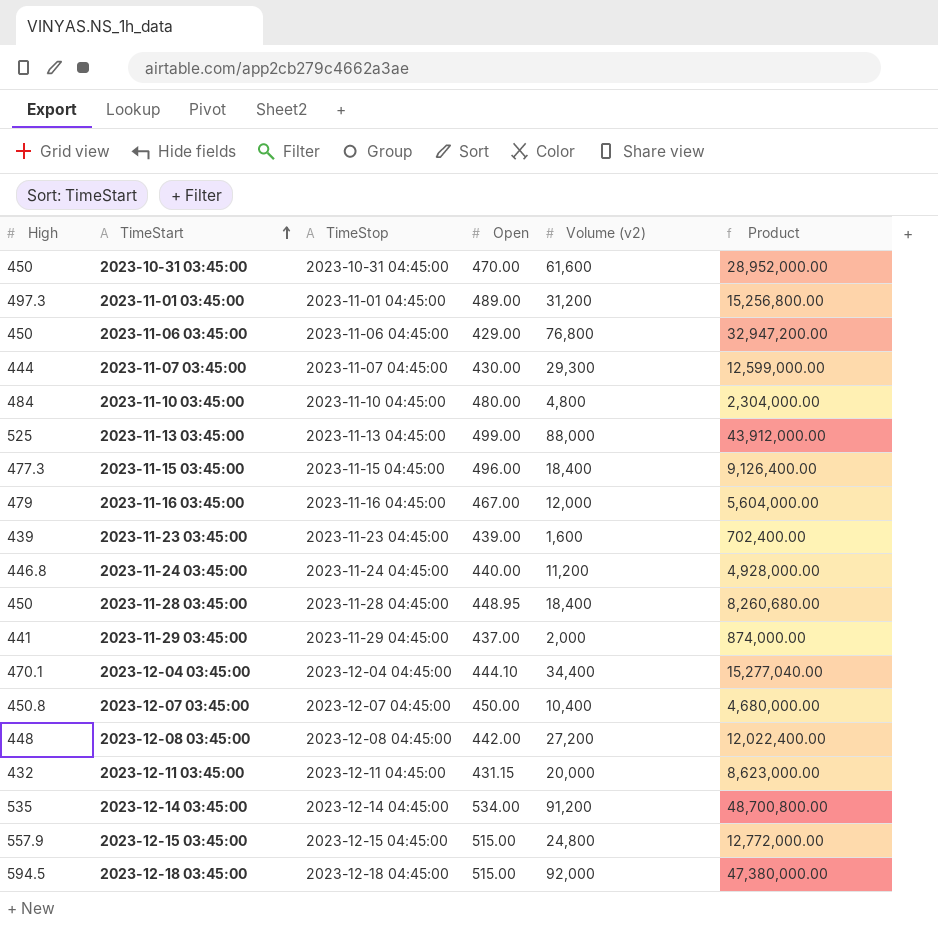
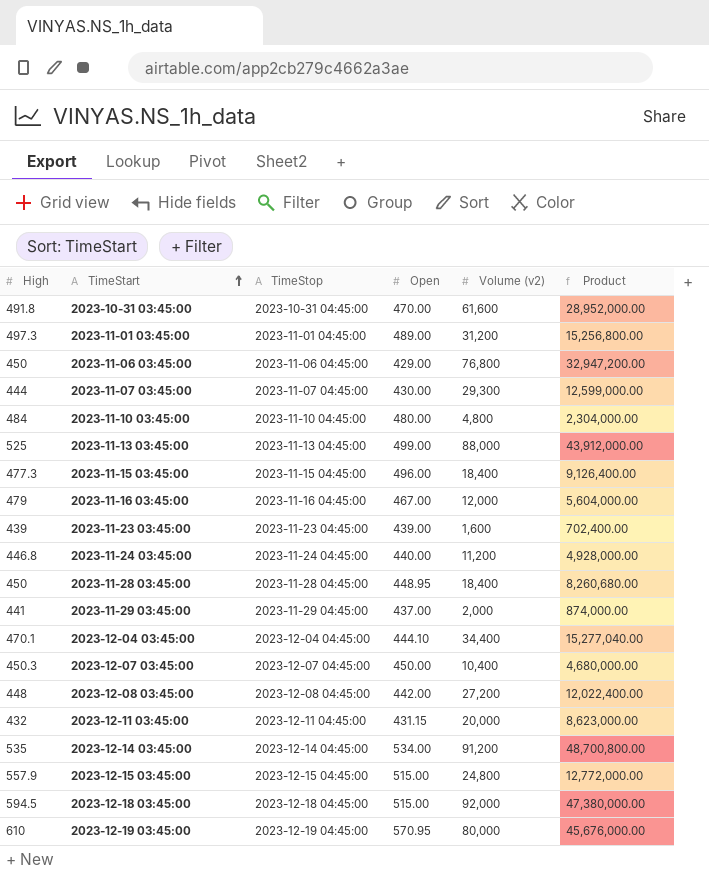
2023-10-31 03:45:00 | High: 450 -> 491.8
2023-12-07 03:45:00 | High: 450.8 -> 450.3
row 2023-12-19 03:45:00: none -> 610 | 2023-12-19 04:45:00 | 570.95 | 80,000 | 45,676,000.00

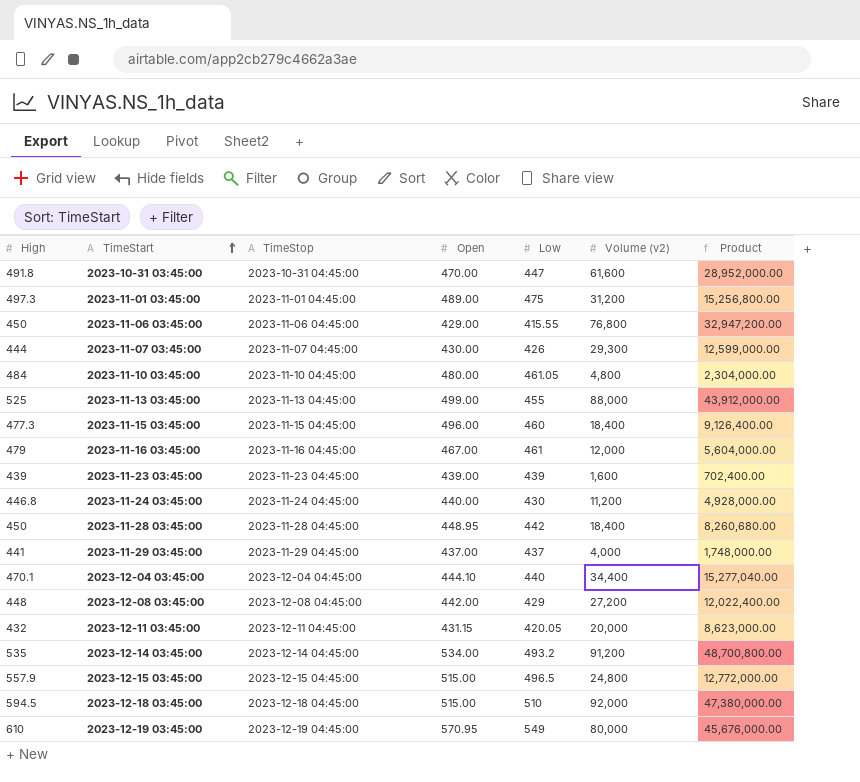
column Low | position: none -> 5
row 2023-12-07 03:45:00: 450.3 | 2023-12-07 04:45:00 | 450.00 | 10,400 | 4,680,000.00 -> none
2023-11-29 03:45:00 | Volume (v2): 2,000 -> 4,000
2023-11-29 03:45:00 | Product: 874,000.00 -> 1,748,000.00

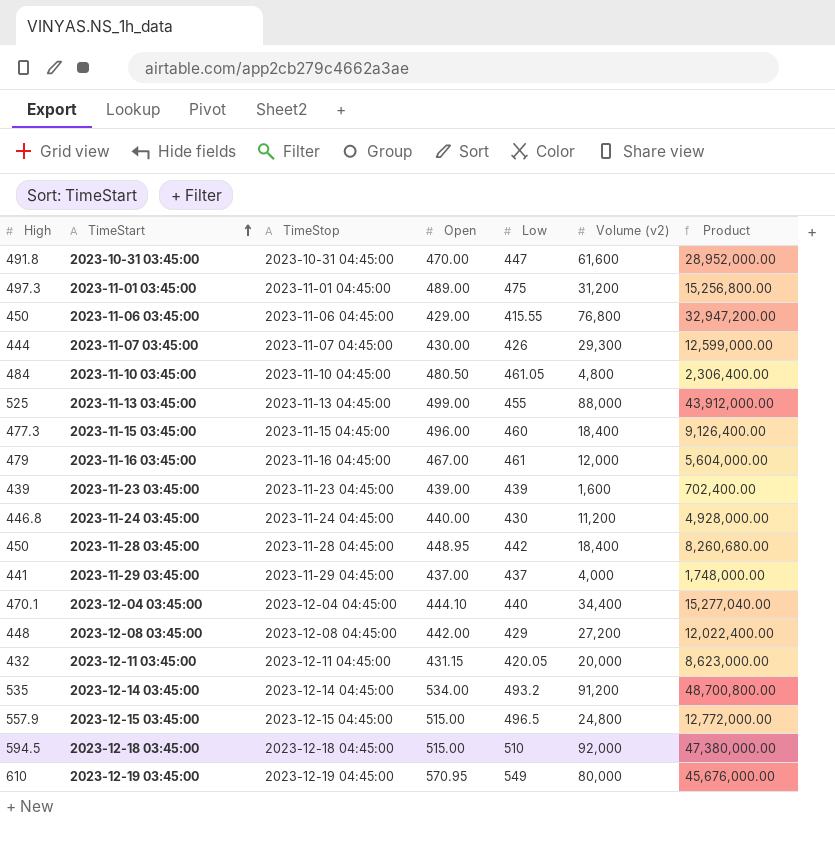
2023-11-10 03:45:00 | Open: 480.00 -> 480.50
2023-11-10 03:45:00 | Product: 2,304,000.00 -> 2,306,400.00

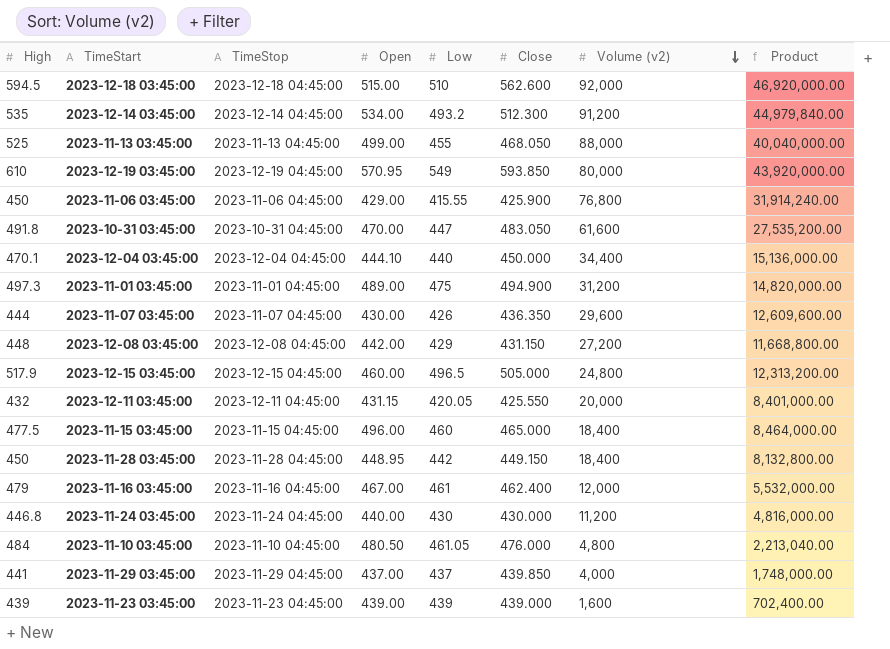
row order: TimeStart ascending -> Volume (v2) descending
column Close | position: none -> 6
column Product | formula: [Open] * [Volume (v2)] -> [Low] * [Volume (v2)]
2023-11-07 03:45:00 | Volume (v2): 29,300 -> 29,600
2023-12-15 03:45:00 | High: 557.9 -> 517.9
2023-12-15 03:45:00 | Open: 515.00 -> 460.00
2023-11-15 03:45:00 | High: 477.3 -> 477.5

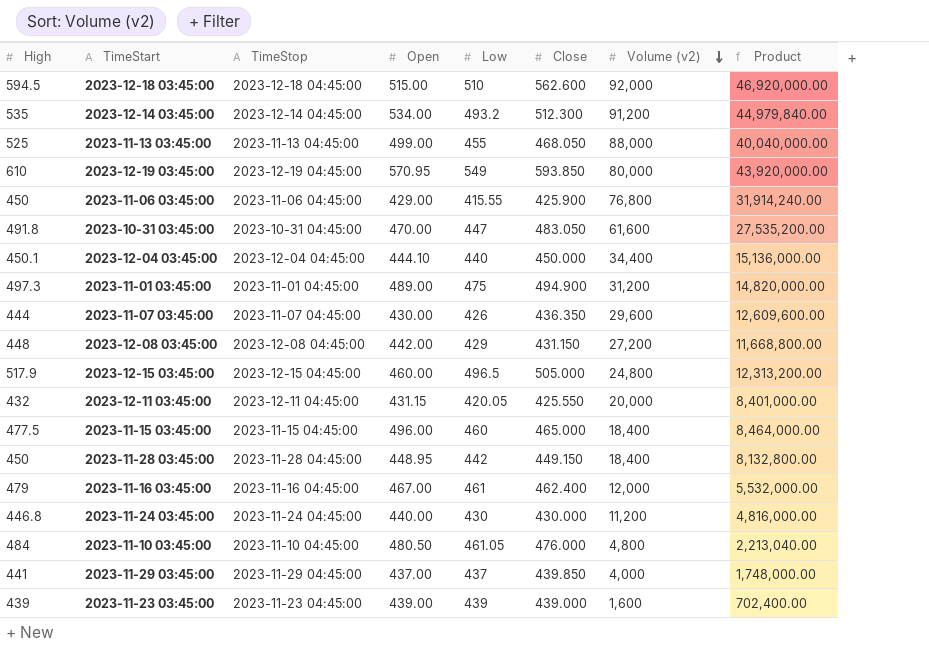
2023-12-04 03:45:00 | High: 470.1 -> 450.1

